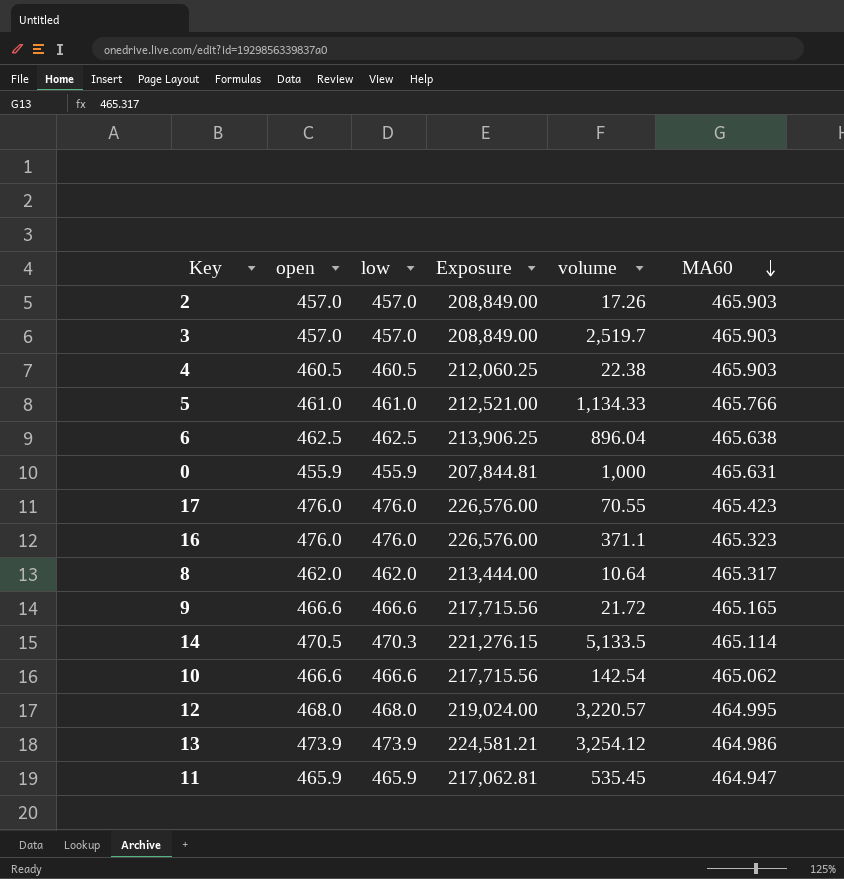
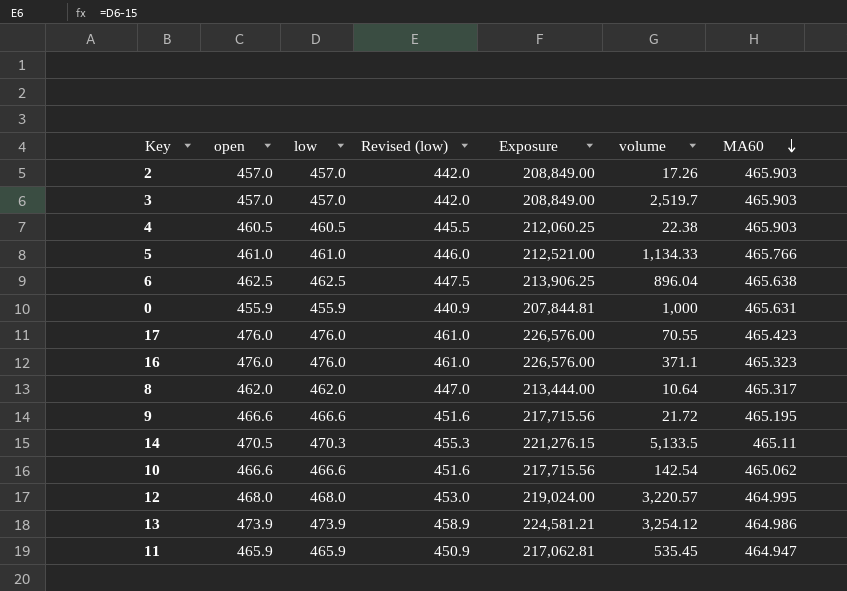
column Revised (low) | formula: none -> [low] - 15
9 | MA60: 465.165 -> 465.195
14 | MA60: 465.114 -> 465.11

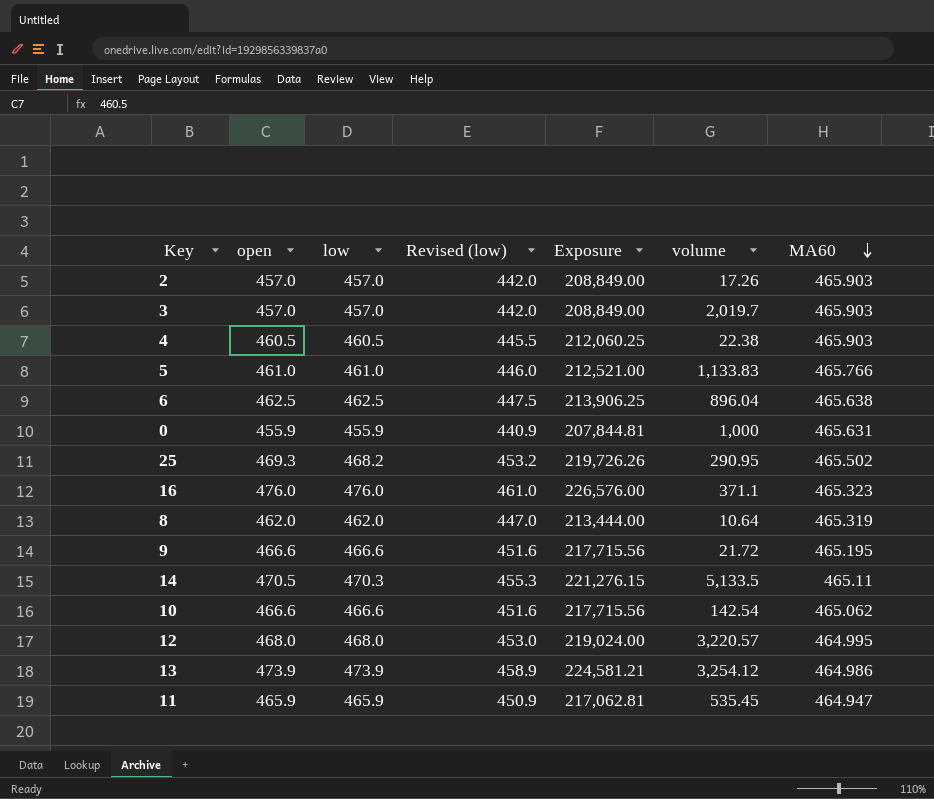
row 17: 476.0 | 476.0 | 461.0 | 226,576.00 | 70.55 | 465.423 -> none
3 | volume: 2,519.7 -> 2,019.7
5 | volume: 1,134.33 -> 1,133.83
row 25: none -> 469.3 | 468.2 | 453.2 | 219,726.26 | 290.95 | 465.502
8 | MA60: 465.317 -> 465.319

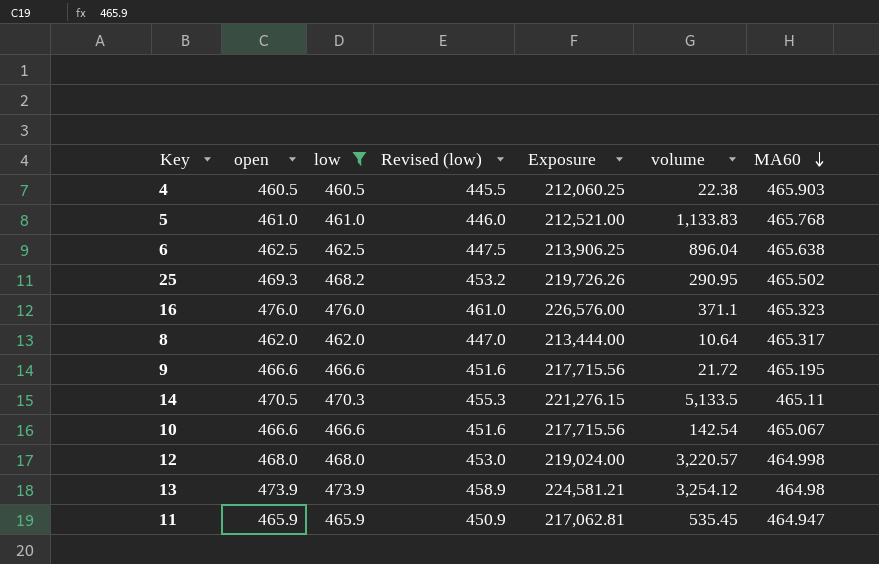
filter: none -> low >= 460.5
5 | MA60: 465.766 -> 465.768
8 | MA60: 465.319 -> 465.317
10 | MA60: 465.062 -> 465.067
12 | MA60: 464.995 -> 464.998
13 | MA60: 464.986 -> 464.98

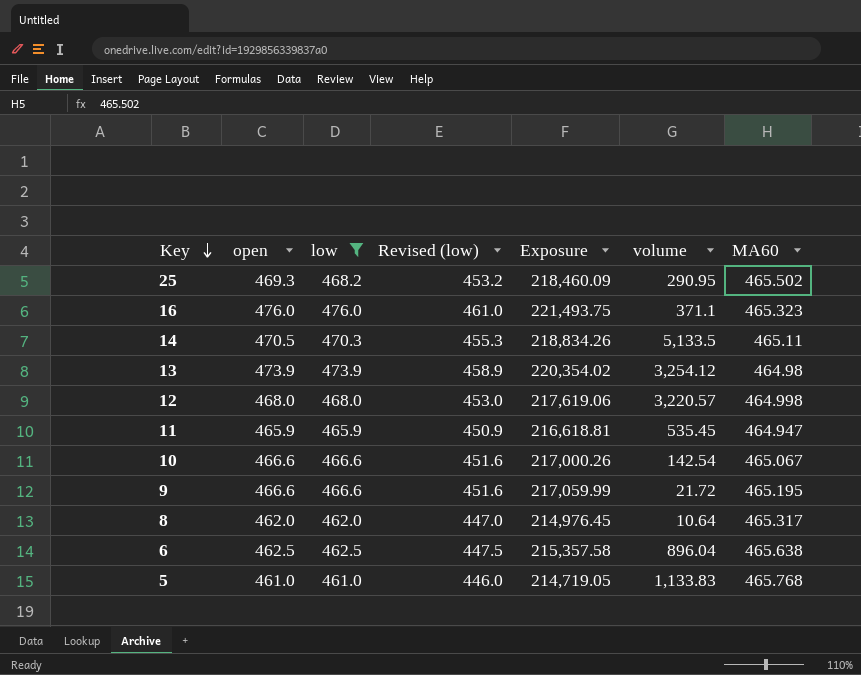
row order: MA60 descending -> Key descending
column Exposure | formula: [open] * [low] -> [open] * [MA60]
row 4: 460.5 | 460.5 | 445.5 | 212,060.25 | 22.38 | 465.903 -> none

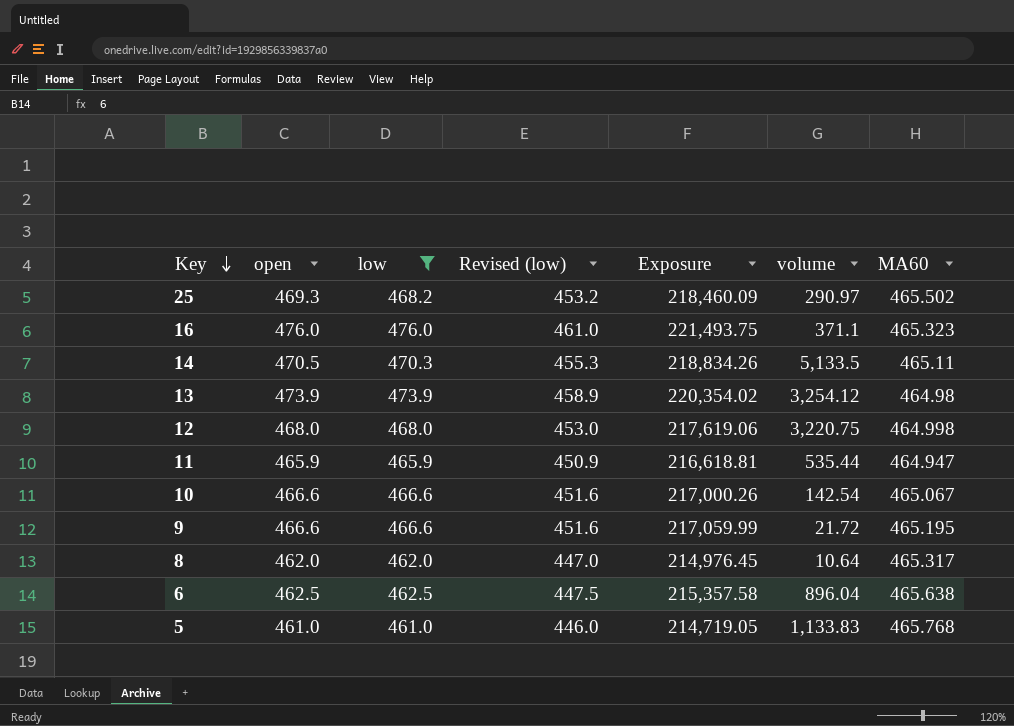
25 | volume: 290.95 -> 290.97
12 | volume: 3,220.57 -> 3,220.75
11 | volume: 535.45 -> 535.44

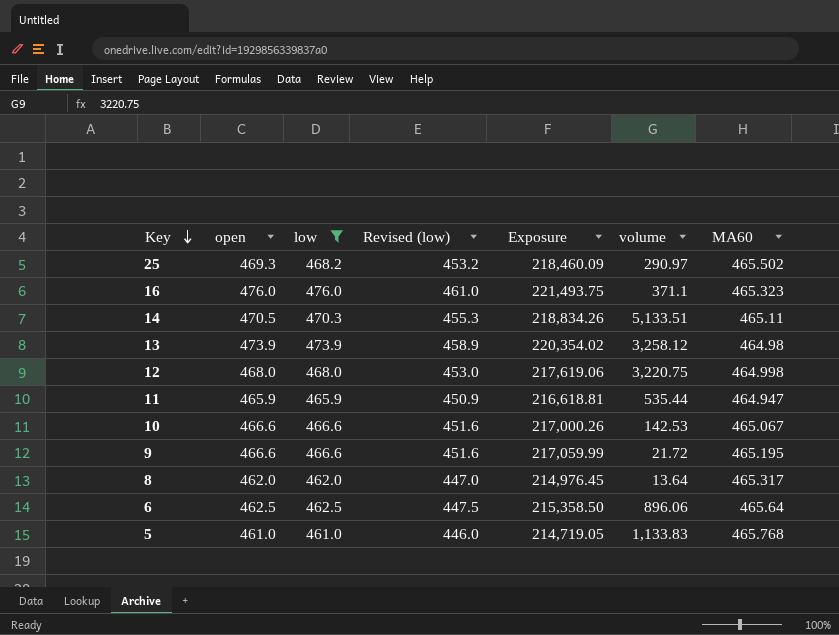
14 | volume: 5,133.5 -> 5,133.51
13 | volume: 3,254.12 -> 3,258.12
10 | volume: 142.54 -> 142.53
8 | volume: 10.64 -> 13.64
6 | Exposure: 215,357.58 -> 215,358.50
6 | volume: 896.04 -> 896.06
6 | MA60: 465.638 -> 465.64

